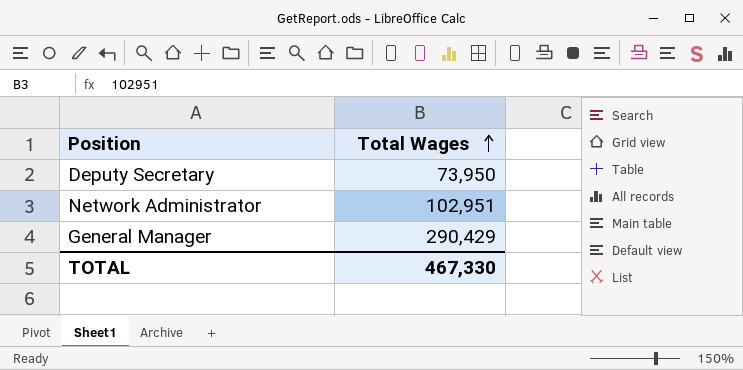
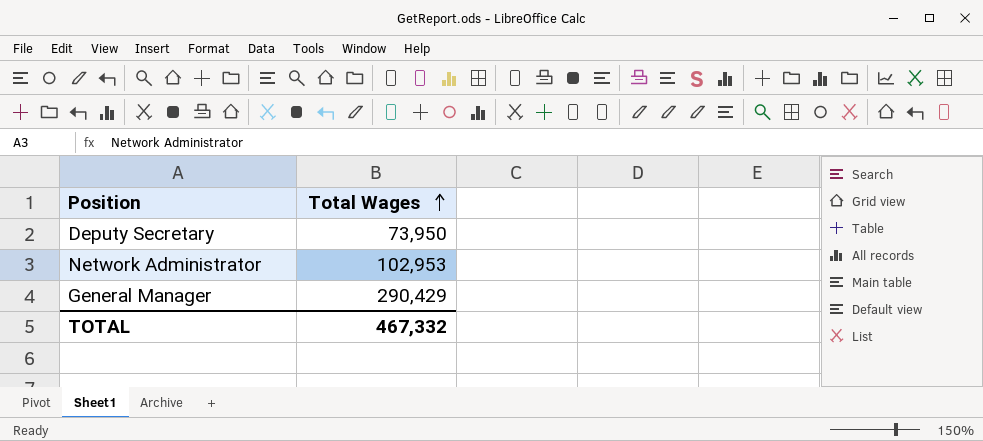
Network Administrator | Total Wages: 102,951 -> 102,953
TOTAL | Total Wages: 467,330 -> 467,332

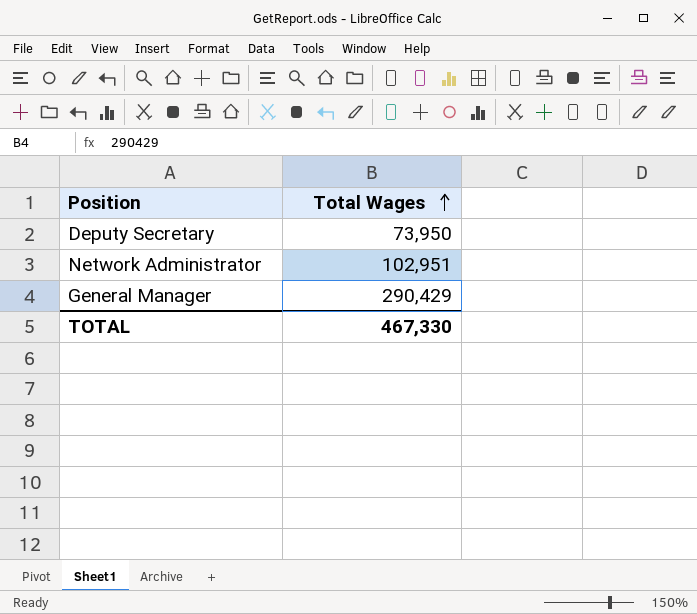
Network Administrator | Total Wages: 102,953 -> 102,951
TOTAL | Total Wages: 467,332 -> 467,330

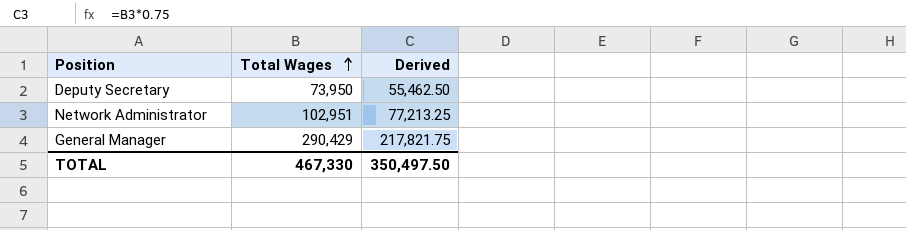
column Derived | formula: none -> [Total Wages] * 0.75

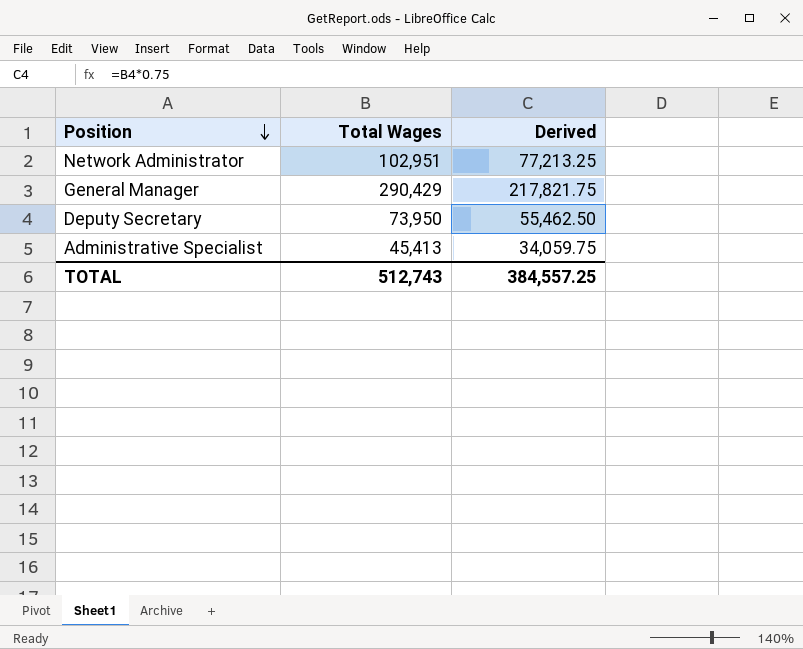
row order: Total Wages ascending -> Position descending
row Administrative Specialist: none -> 45,413 | 34,059.75
TOTAL | Total Wages: 467,330 -> 512,743
TOTAL | Derived: 350,497.50 -> 384,557.25

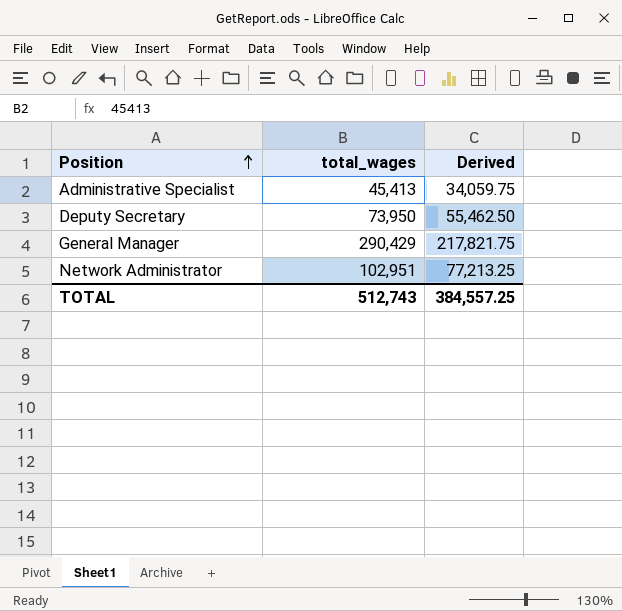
row order: Position descending -> Position ascending
column name: Total Wages -> total_wages

